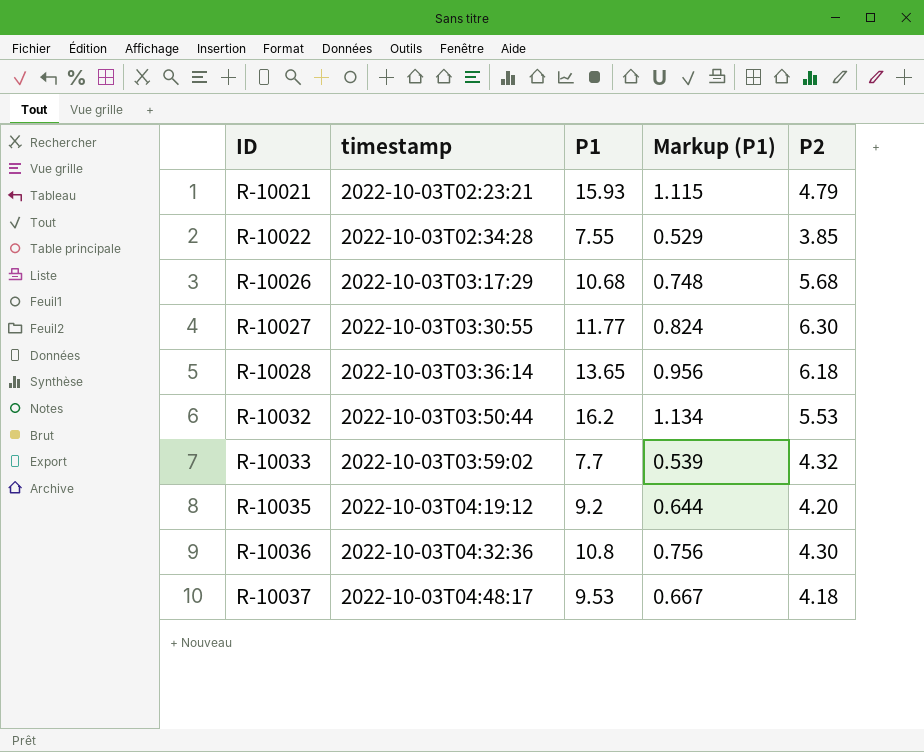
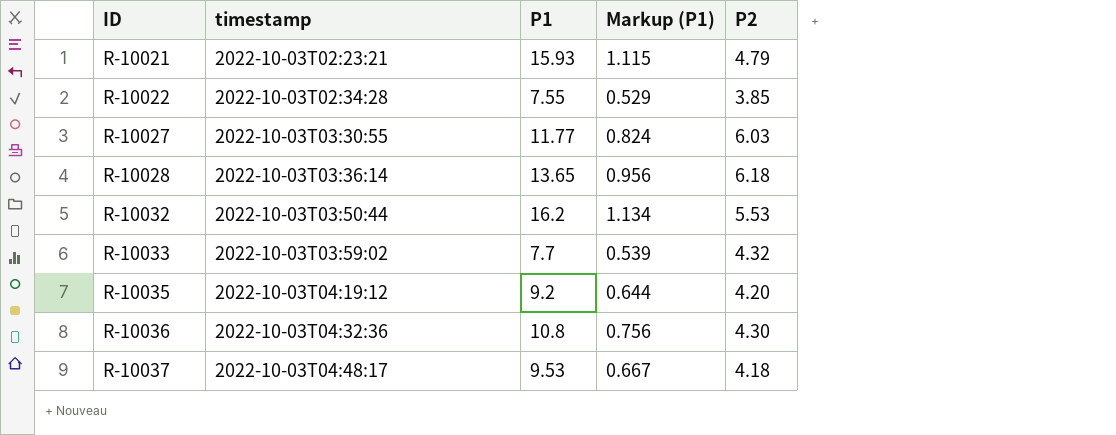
row R-10026: 2022-10-03T03:17:29 | 10.68 | 0.748 | 5.68 -> none
R-10027 | P2: 6.30 -> 6.03

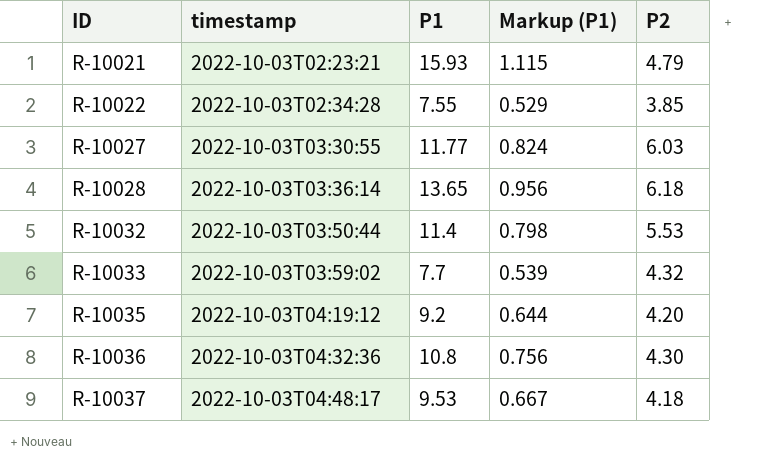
R-10032 | P1: 16.2 -> 11.4
R-10032 | Markup (P1): 1.134 -> 0.798

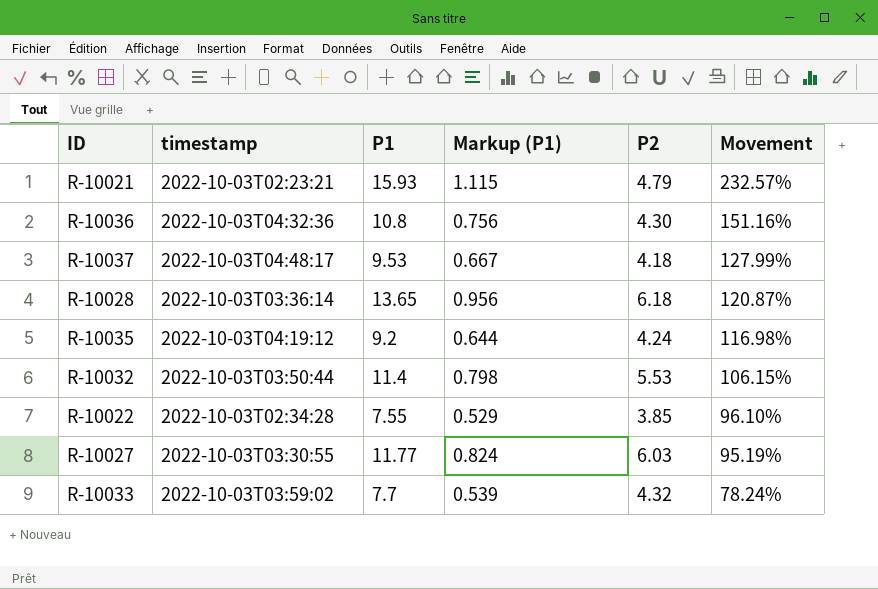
row order: ID ascending -> Movement descending
column Movement | formula: none -> ([P1] - [P2]) / [P2]
R-10035 | P2: 4.20 -> 4.24

